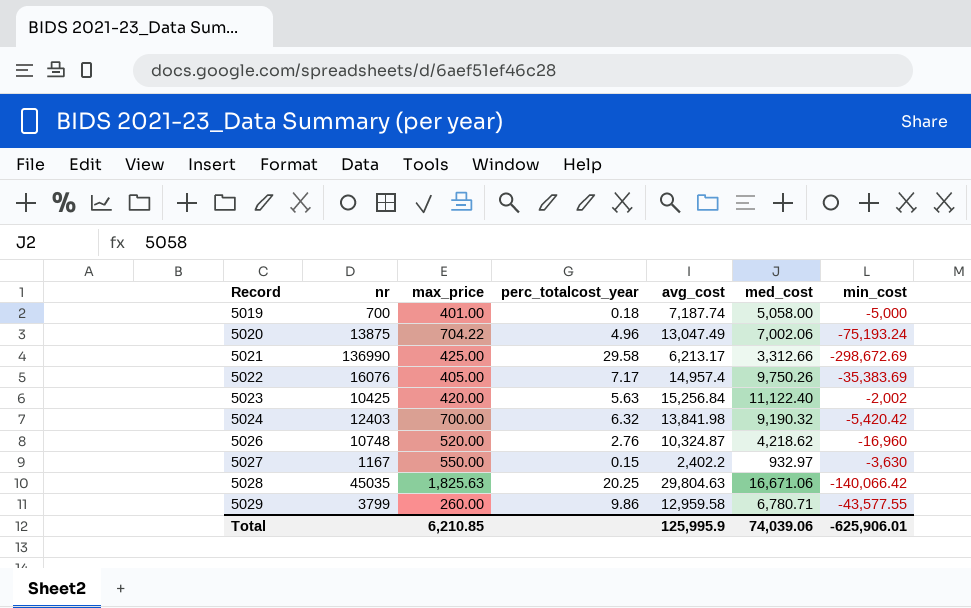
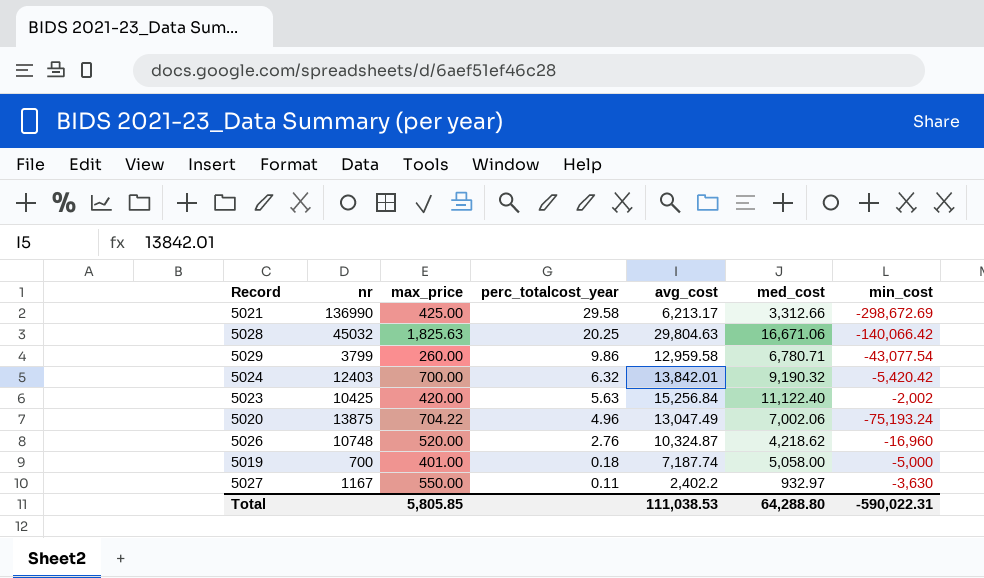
row order: Record ascending -> perc_totalcost_year descending
row 5022: 16076 | 405.00 | 7.17 | 14,957.4 | 9,750.26 | -35,383.69 -> none
5028 | nr: 45035 -> 45032
5029 | min_cost: -43,577.55 -> -43,077.54
5024 | avg_cost: 13,841.98 -> 13,842.01
5027 | perc_totalcost_year: 0.15 -> 0.11
Total | max_price: 6,210.85 -> 5,805.85
Total | avg_cost: 125,995.9 -> 111,038.53
Total | med_cost: 74,039.06 -> 64,288.80
Total | min_cost: -625,906.01 -> -590,022.31

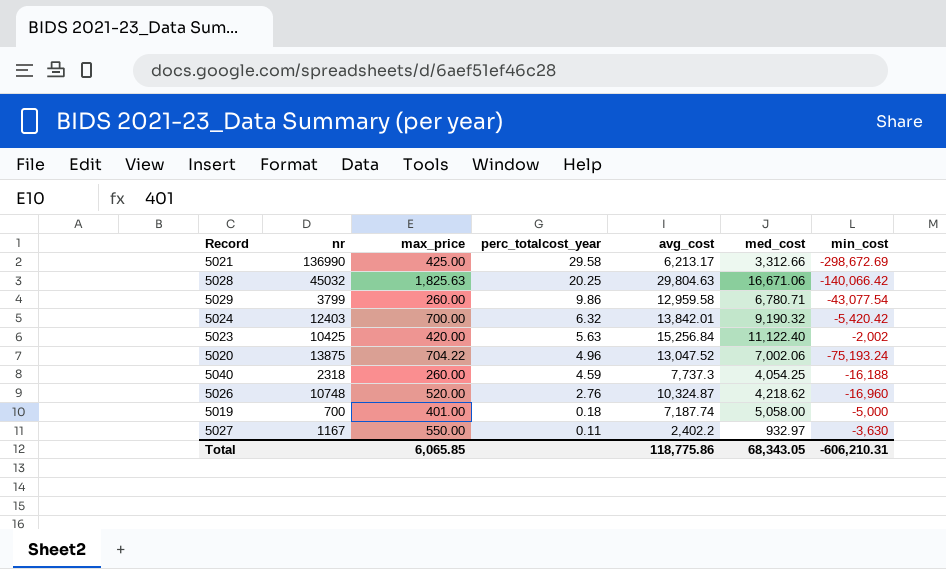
5020 | avg_cost: 13,047.49 -> 13,047.52
row 5040: none -> 2318 | 260.00 | 4.59 | 7,737.3 | 4,054.25 | -16,188
Total | max_price: 5,805.85 -> 6,065.85
Total | avg_cost: 111,038.53 -> 118,775.86
Total | med_cost: 64,288.80 -> 68,343.05
Total | min_cost: -590,022.31 -> -606,210.31

